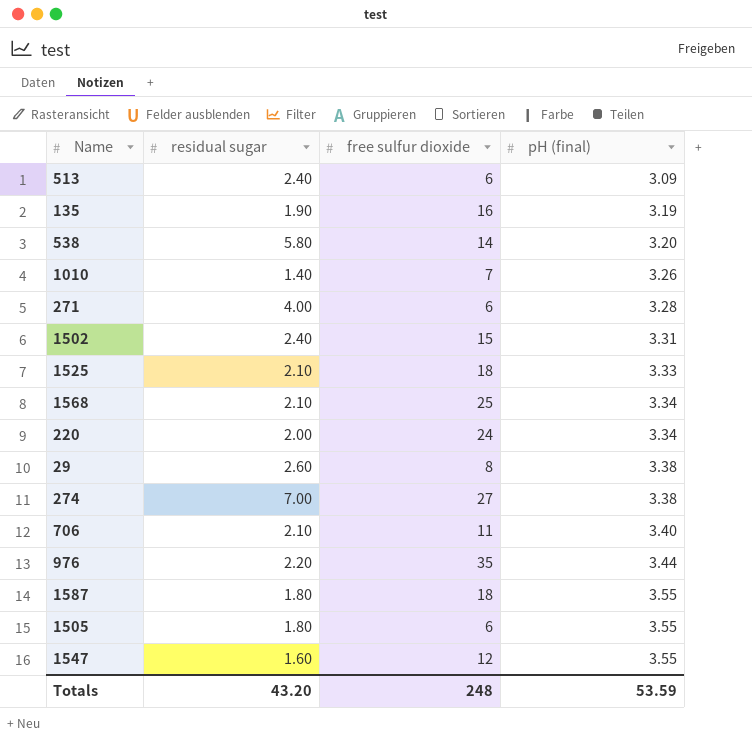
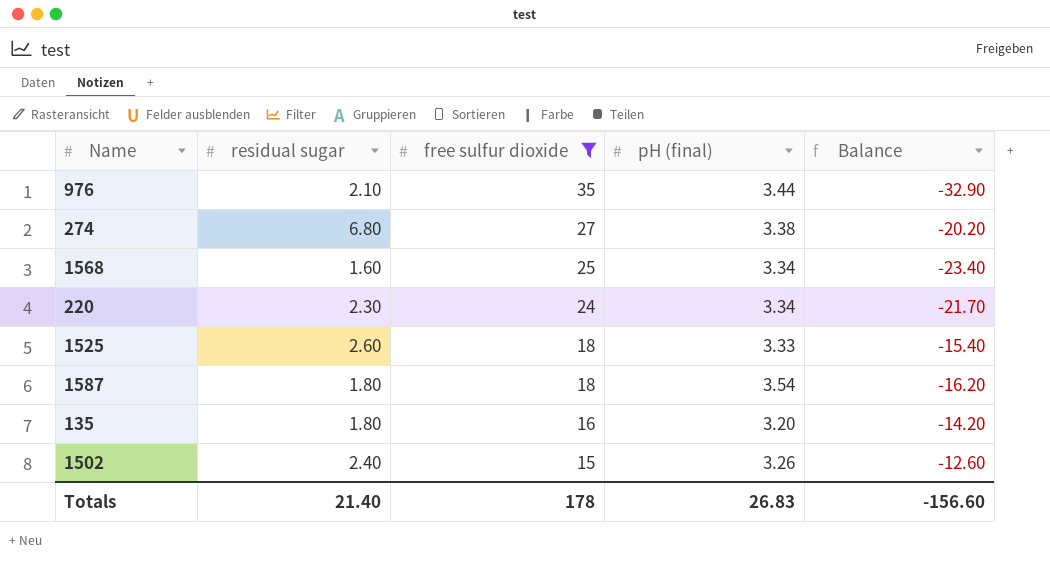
filter: none -> free sulfur dioxide >= 15
row order: pH (final) ascending -> free sulfur dioxide descending
column Balance | formula: none -> [residual sugar] - [free sulfur dioxide]
976 | residual sugar: 2.20 -> 2.10
274 | residual sugar: 7.00 -> 6.80
1568 | residual sugar: 2.10 -> 1.60
220 | residual sugar: 2.00 -> 2.30
1525 | residual sugar: 2.10 -> 2.60
1587 | pH (final): 3.55 -> 3.54
135 | residual sugar: 1.90 -> 1.80
135 | pH (final): 3.19 -> 3.20
1502 | pH (final): 3.31 -> 3.26
Totals | residual sugar: 43.20 -> 21.40
Totals | free sulfur dioxide: 248 -> 178
Totals | pH (final): 53.59 -> 26.83

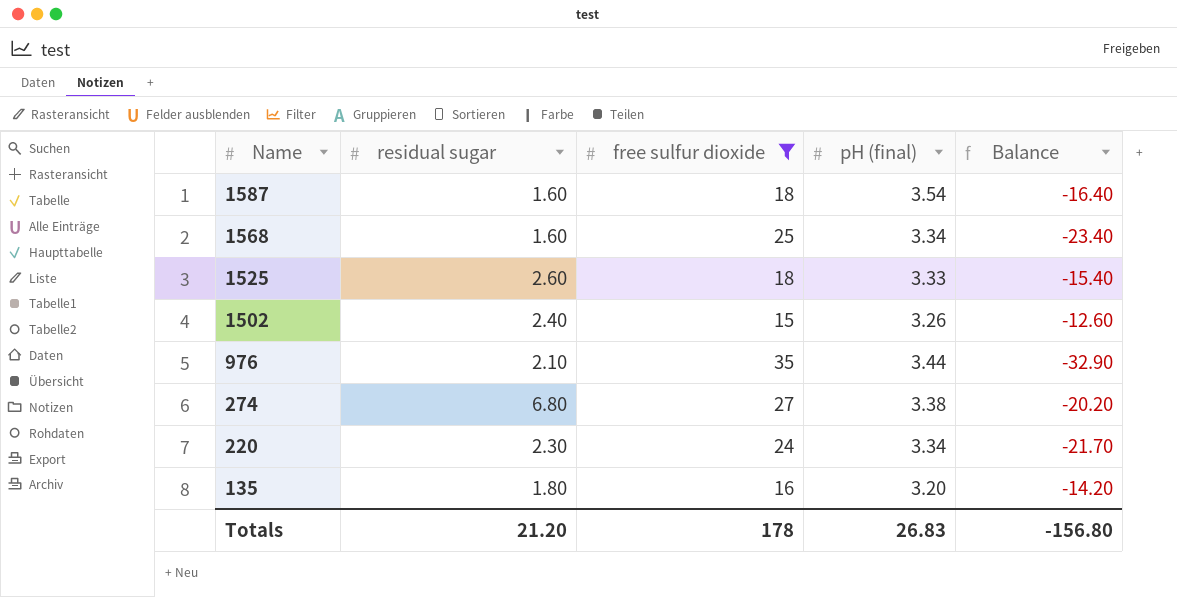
row order: free sulfur dioxide descending -> Name descending
1587 | residual sugar: 1.80 -> 1.60
1587 | Balance: -16.20 -> -16.40
Totals | residual sugar: 21.40 -> 21.20
Totals | Balance: -156.60 -> -156.80

